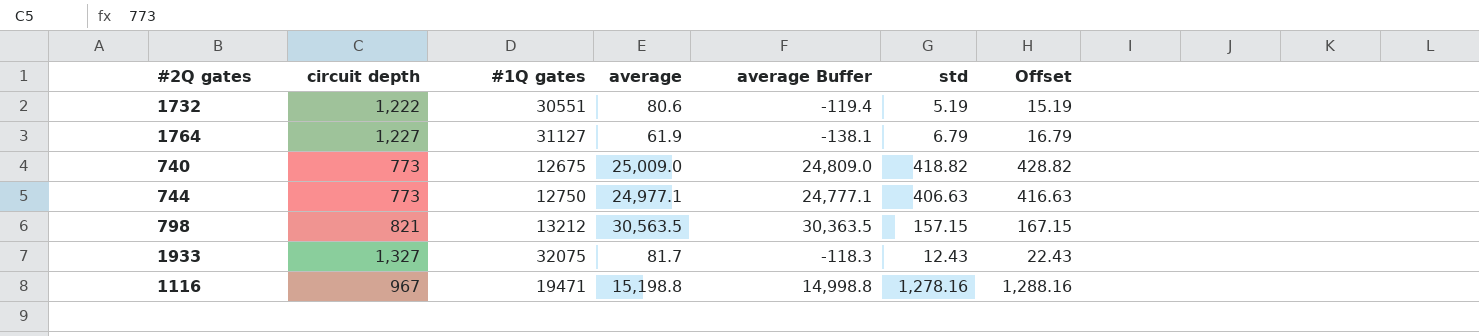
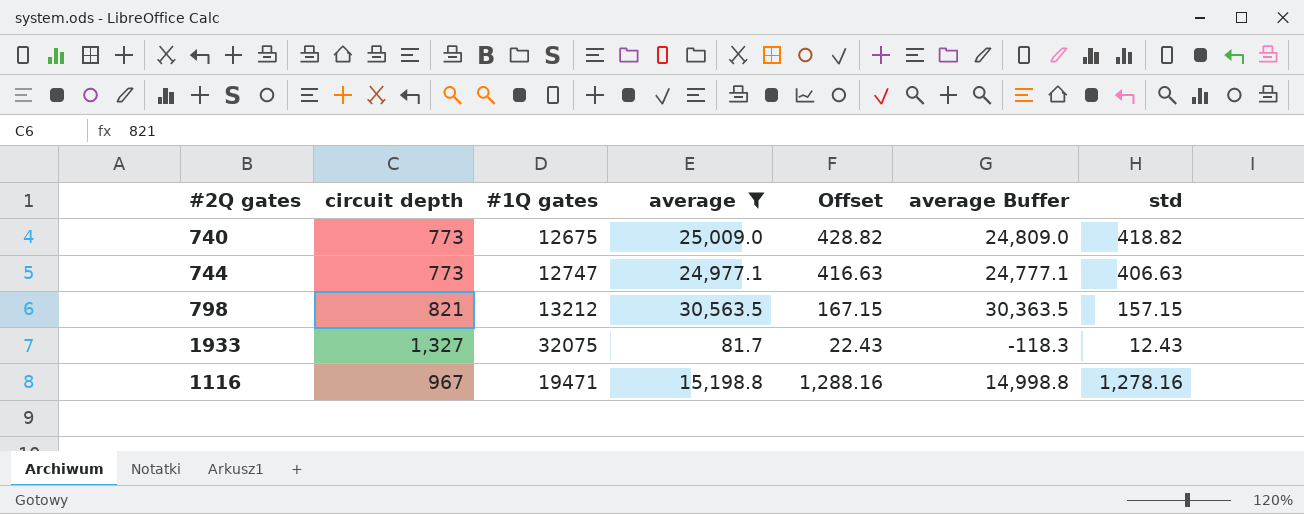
filter: none -> average >= 81.7
column Offset | position: 7 -> 5
744 | #1Q gates: 12750 -> 12747

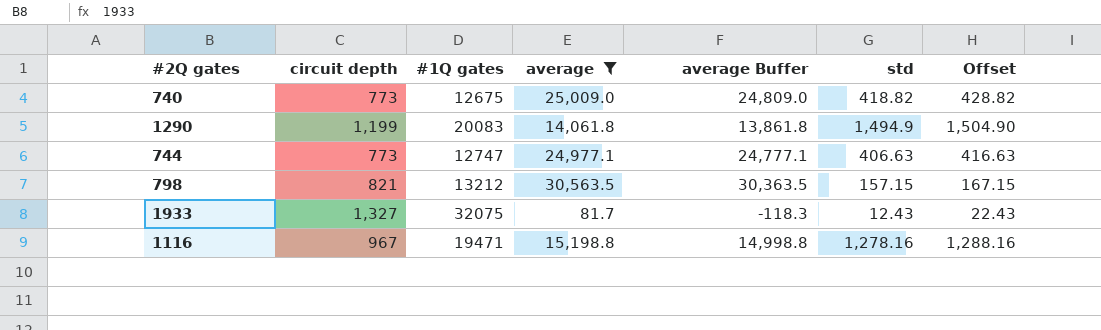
column Offset | position: 5 -> 7
row 1290: none -> 1,199 | 20083 | 14,061.8 | 13,861.8 | 1,494.9 | 1,504.90

